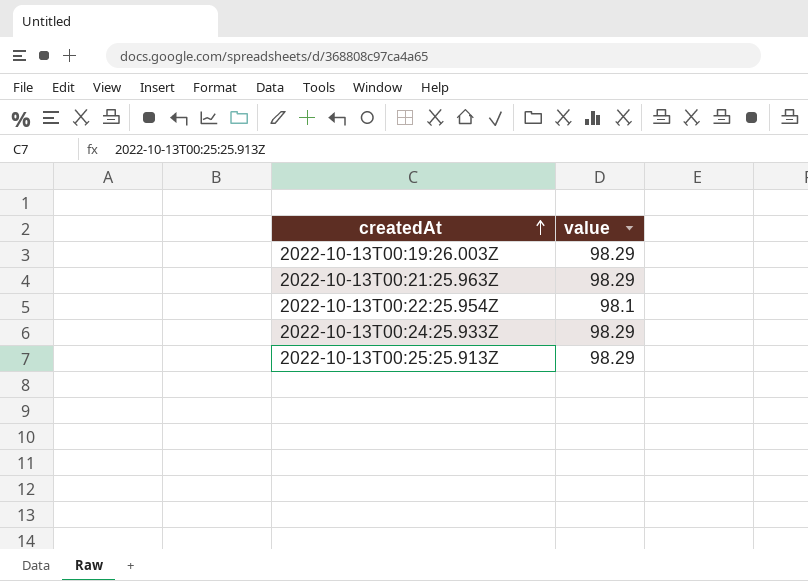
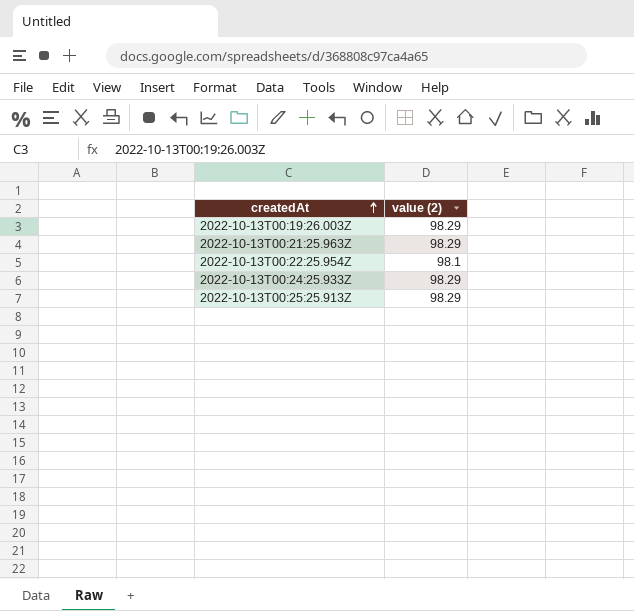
column name: value -> value (2)

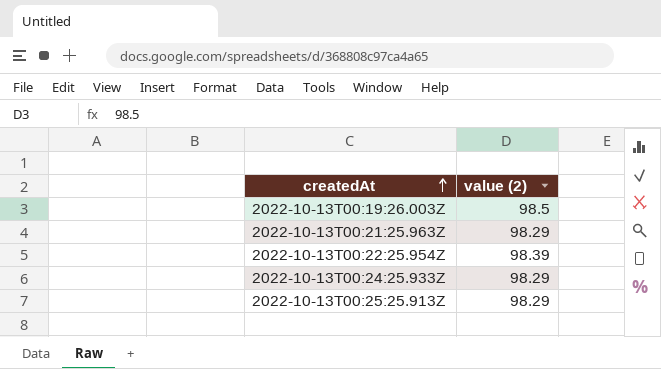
2022-10-13T00:19:26.003Z | value (2): 98.29 -> 98.5
2022-10-13T00:22:25.954Z | value (2): 98.1 -> 98.39

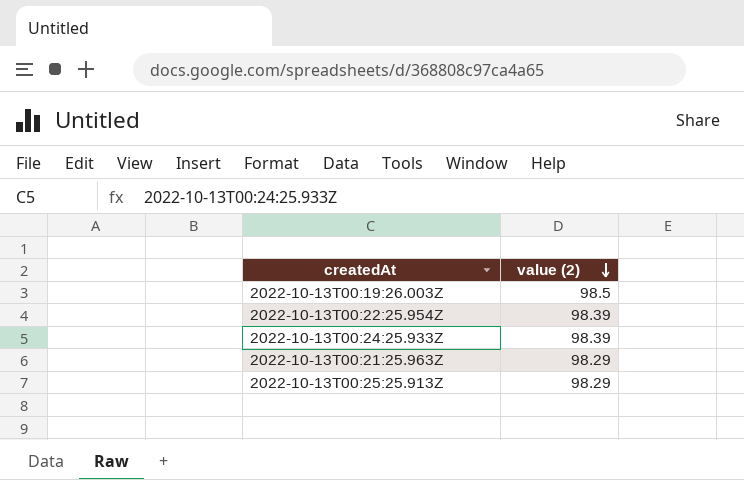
row order: createdAt ascending -> value (2) descending
2022-10-13T00:24:25.933Z | value (2): 98.29 -> 98.39

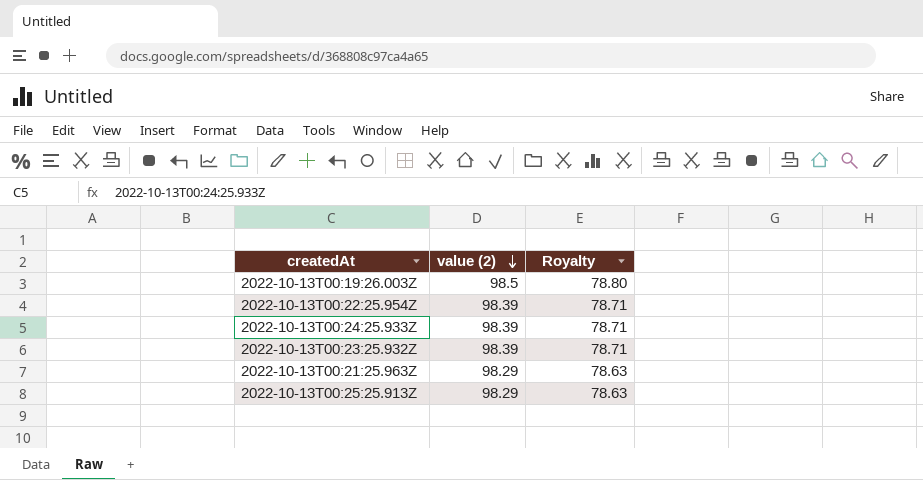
column Royalty | formula: none -> [value (2)] * 0.8
row 2022-10-13T00:23:25.932Z: none -> 98.39 | 78.71

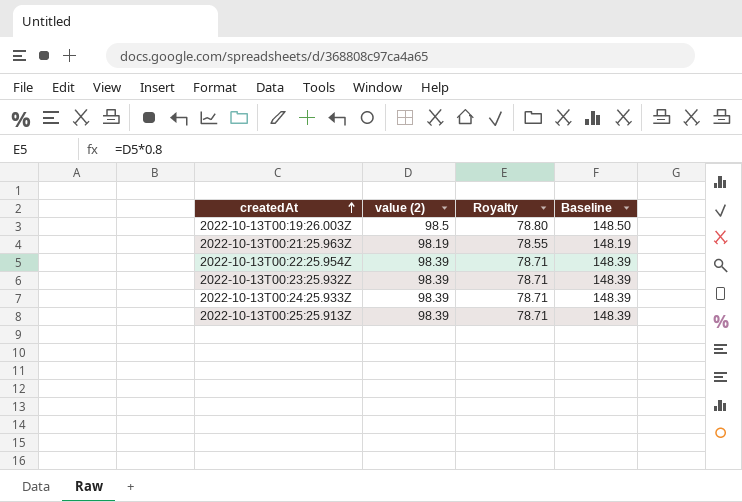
row order: value (2) descending -> createdAt ascending
column Baseline | formula: none -> [value (2)] + 50
2022-10-13T00:21:25.963Z | value (2): 98.29 -> 98.19
2022-10-13T00:21:25.963Z | Royalty: 78.63 -> 78.55
2022-10-13T00:25:25.913Z | value (2): 98.29 -> 98.39
2022-10-13T00:25:25.913Z | Royalty: 78.63 -> 78.71

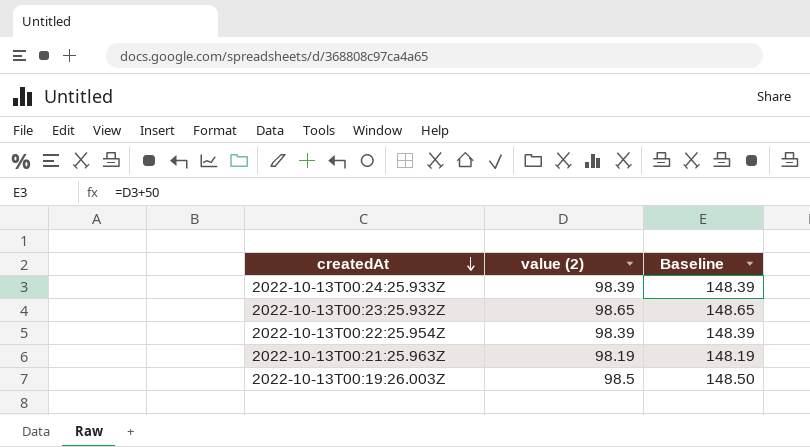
row order: createdAt ascending -> createdAt descending
column Royalty | formula: [value (2)] * 0.8 -> none
row 2022-10-13T00:25:25.913Z: 98.39 | 78.71 | 148.39 -> none
2022-10-13T00:23:25.932Z | value (2): 98.39 -> 98.65
2022-10-13T00:23:25.932Z | Baseline: 148.39 -> 148.65

